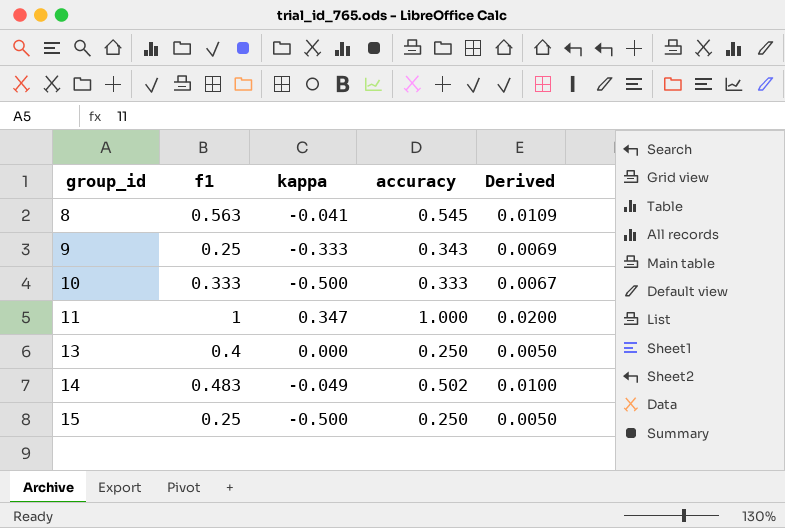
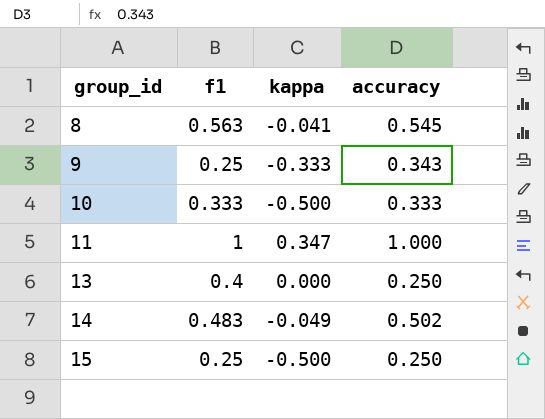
column Derived | formula: [accuracy] * 0.02 -> none

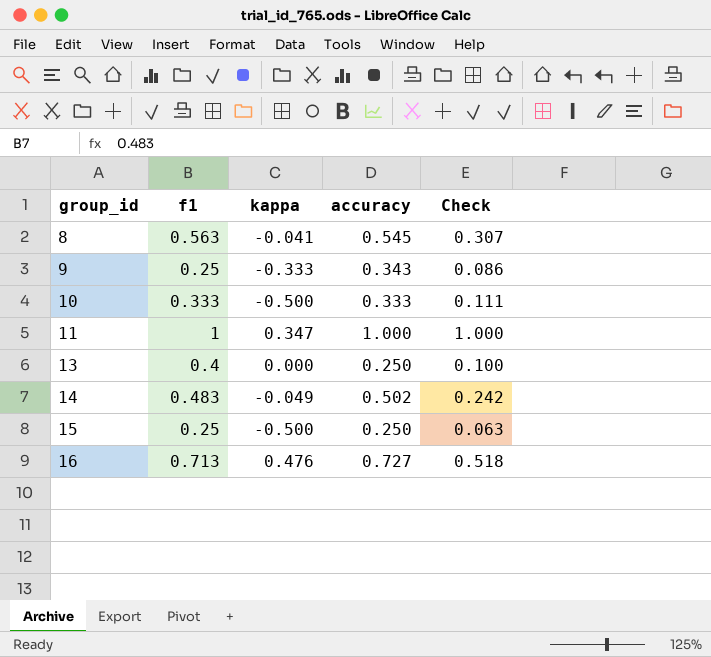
column Check | formula: none -> [f1] * [accuracy]
row 16: none -> 0.713 | 0.476 | 0.727 | 0.518

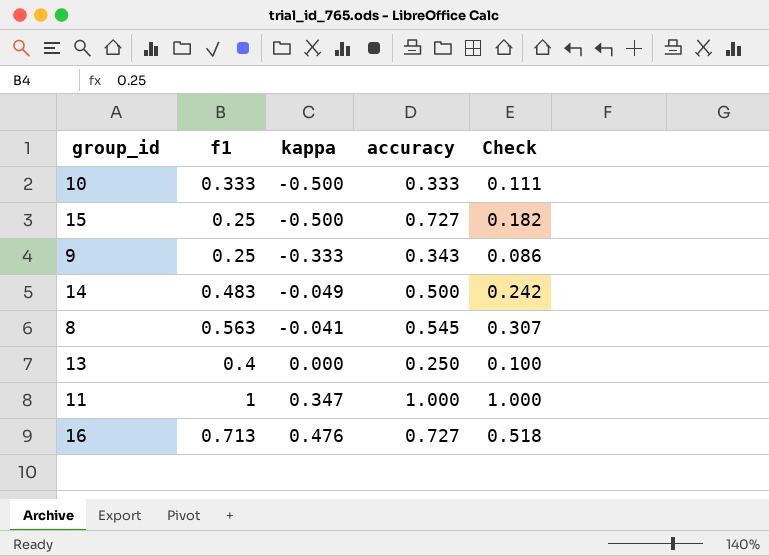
row order: group_id ascending -> kappa ascending
15 | accuracy: 0.250 -> 0.727
15 | Check: 0.063 -> 0.182
14 | accuracy: 0.502 -> 0.500

